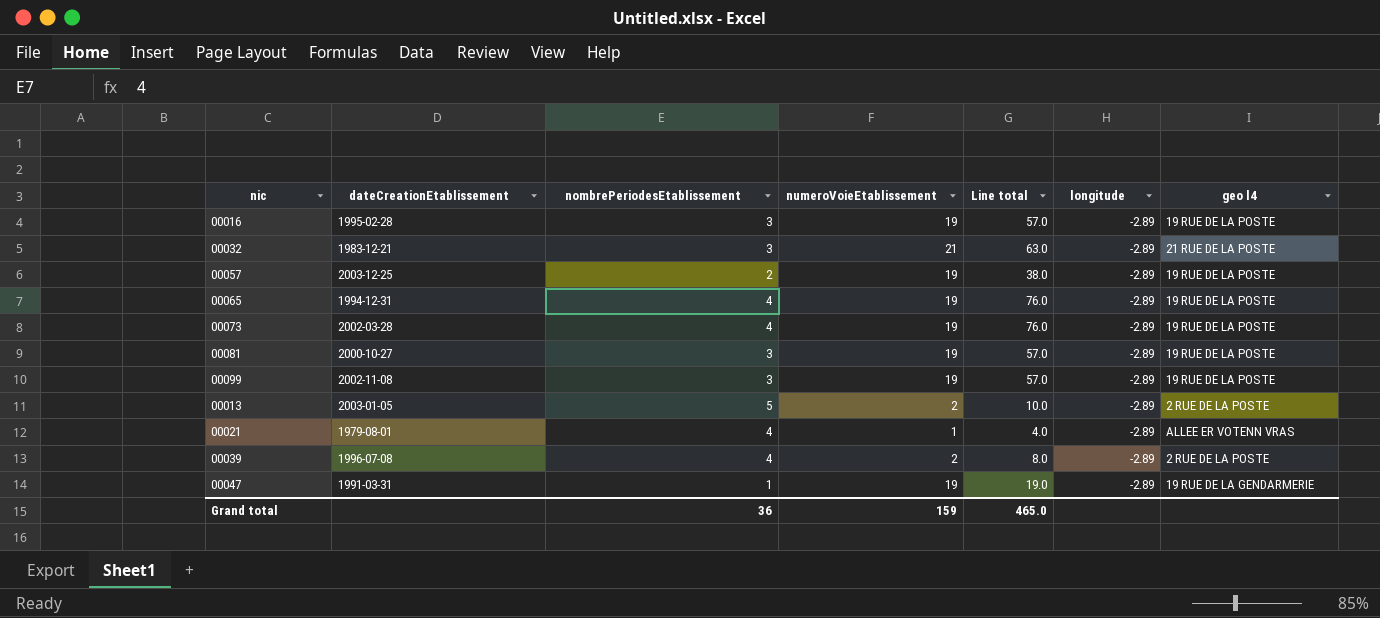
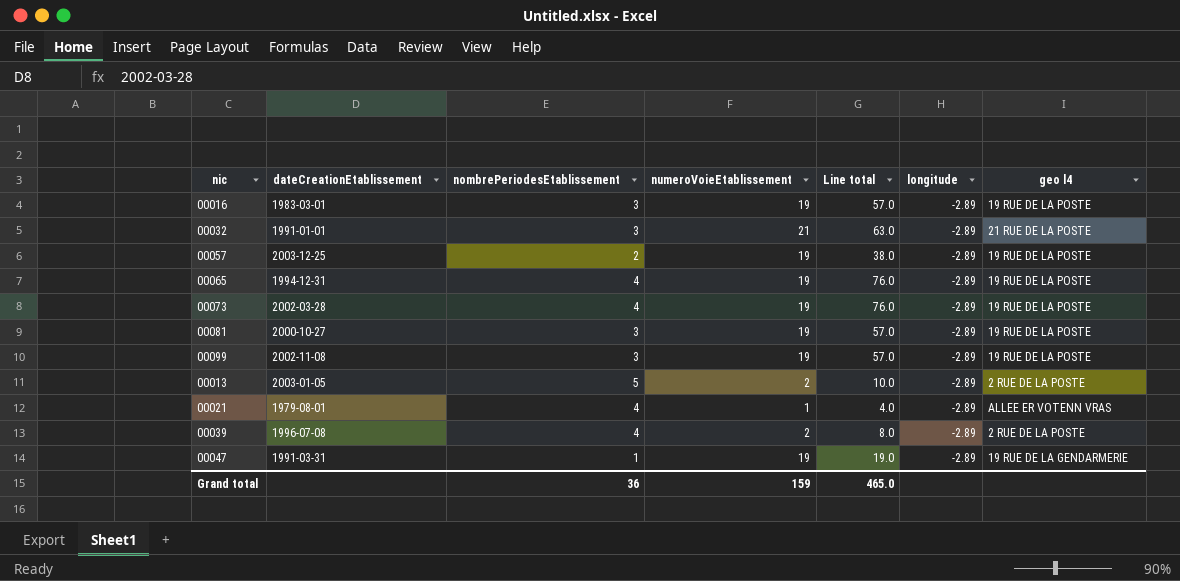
00016 | dateCreationEtablissement: 1995-02-28 -> 1983-03-01
00032 | dateCreationEtablissement: 1983-12-21 -> 1991-01-01

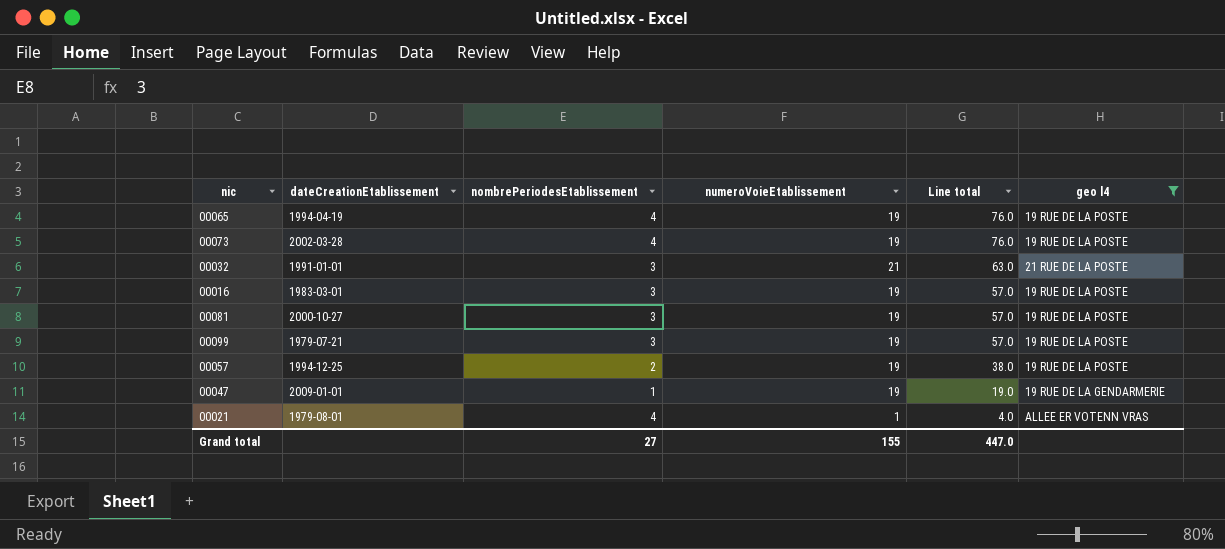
filter: none -> geo l4 != 2 RUE DE LA POSTE
row order: none -> Line total descending
column longitude | position: 6 -> none
00065 | dateCreationEtablissement: 1994-12-31 -> 1994-04-19
00099 | dateCreationEtablissement: 2002-11-08 -> 1979-07-21
00057 | dateCreationEtablissement: 2003-12-25 -> 1994-12-25
00047 | dateCreationEtablissement: 1991-03-31 -> 2009-01-01
Grand total | nombrePeriodesEtablissement: 36 -> 27
Grand total | numeroVoieEtablissement: 159 -> 155
Grand total | Line total: 465.0 -> 447.0

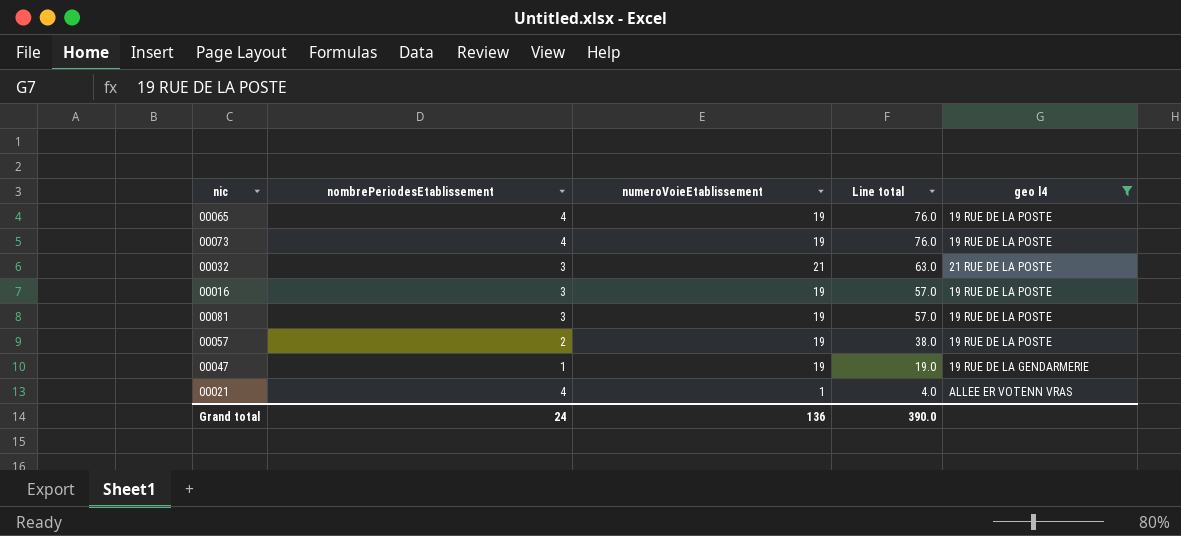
column dateCreationEtablissement | position: 2 -> none
row 00099: 1979-07-21 | 3 | 19 | 57.0 | 19 RUE DE LA POSTE -> none
Grand total | nombrePeriodesEtablissement: 27 -> 24
Grand total | numeroVoieEtablissement: 155 -> 136
Grand total | Line total: 447.0 -> 390.0

